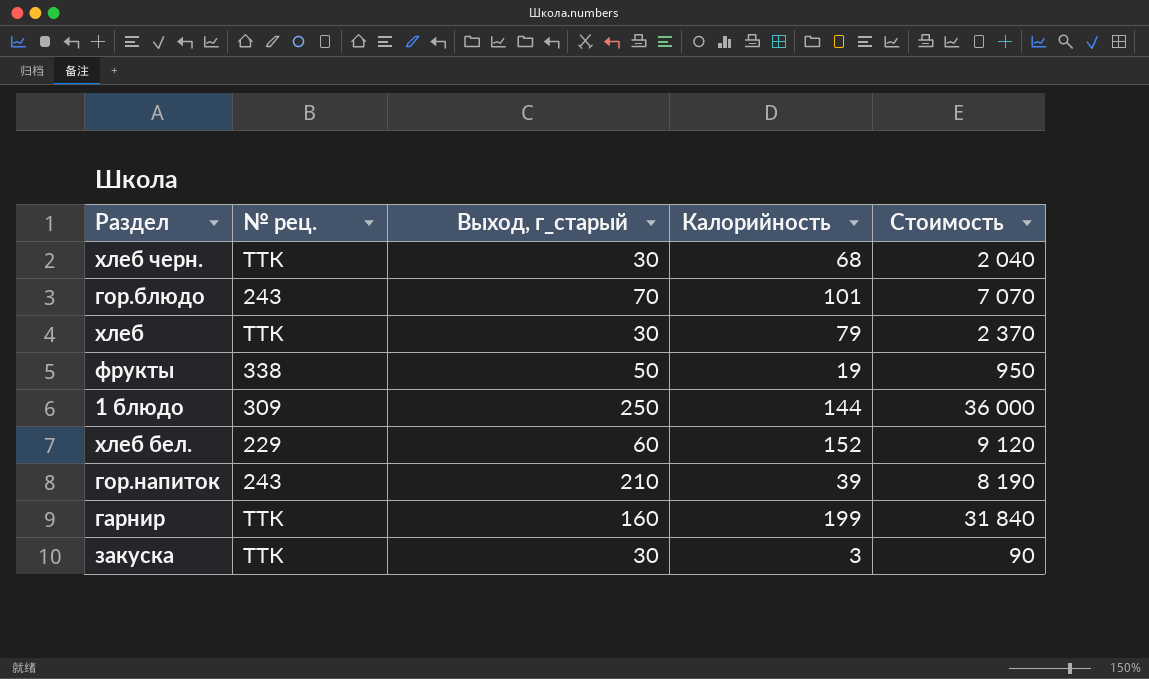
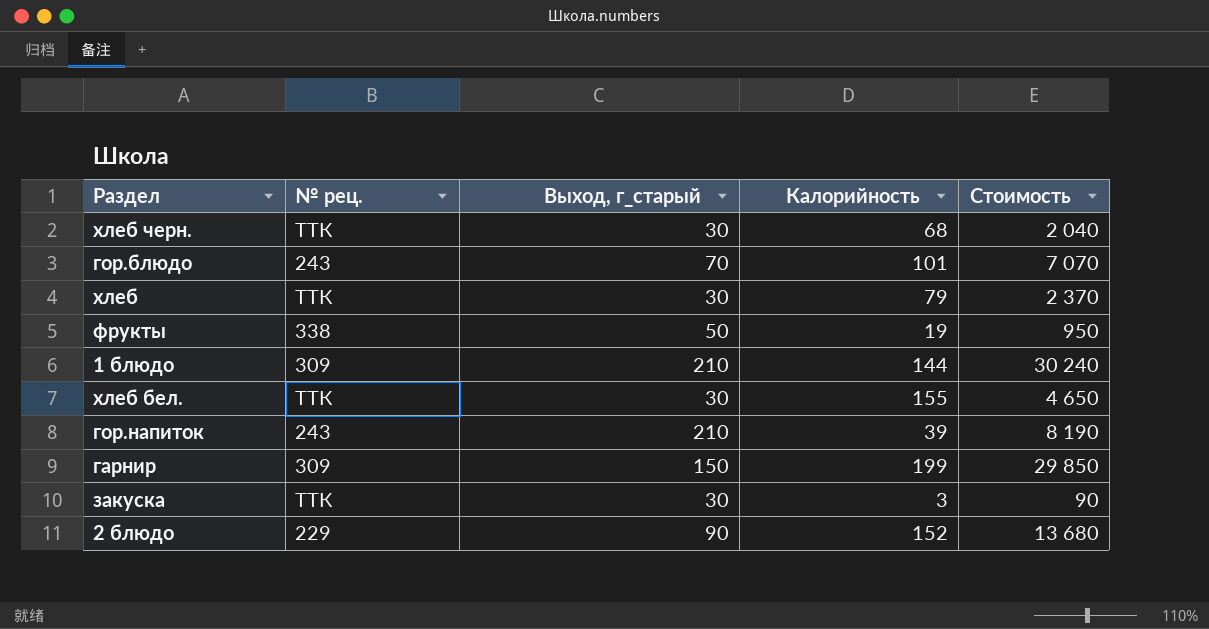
1 блюдо | Выход, г_старый: 250 -> 210
1 блюдо | Стоимость: 36 000 -> 30 240
хлеб бел. | № рец.: 229 -> ТТК
хлеб бел. | Выход, г_старый: 60 -> 30
хлеб бел. | Калорийность: 152 -> 155
хлеб бел. | Стоимость: 9 120 -> 4 650
гарнир | № рец.: ТТК -> 309
гарнир | Выход, г_старый: 160 -> 150
гарнир | Стоимость: 31 840 -> 29 850
row 2 блюдо: none -> 229 | 90 | 152 | 13 680

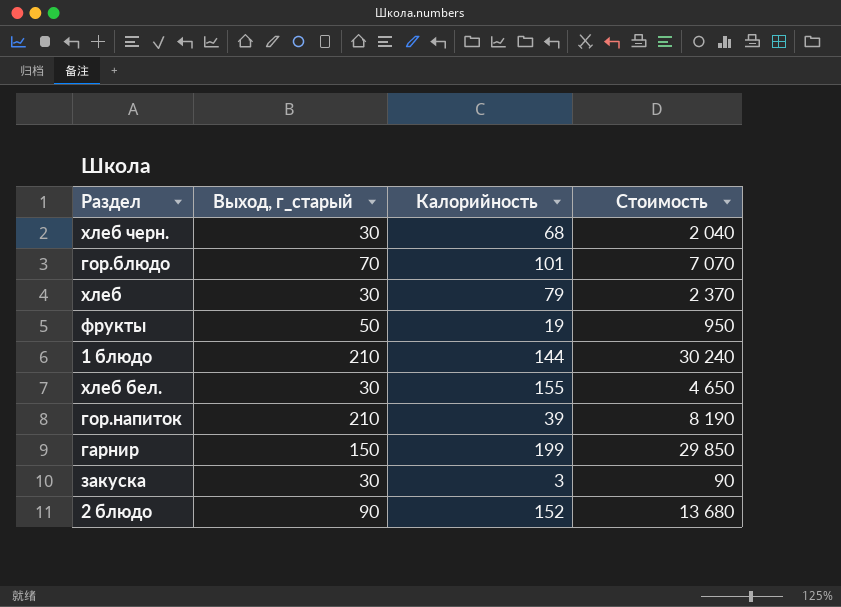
column № рец. | position: 2 -> none

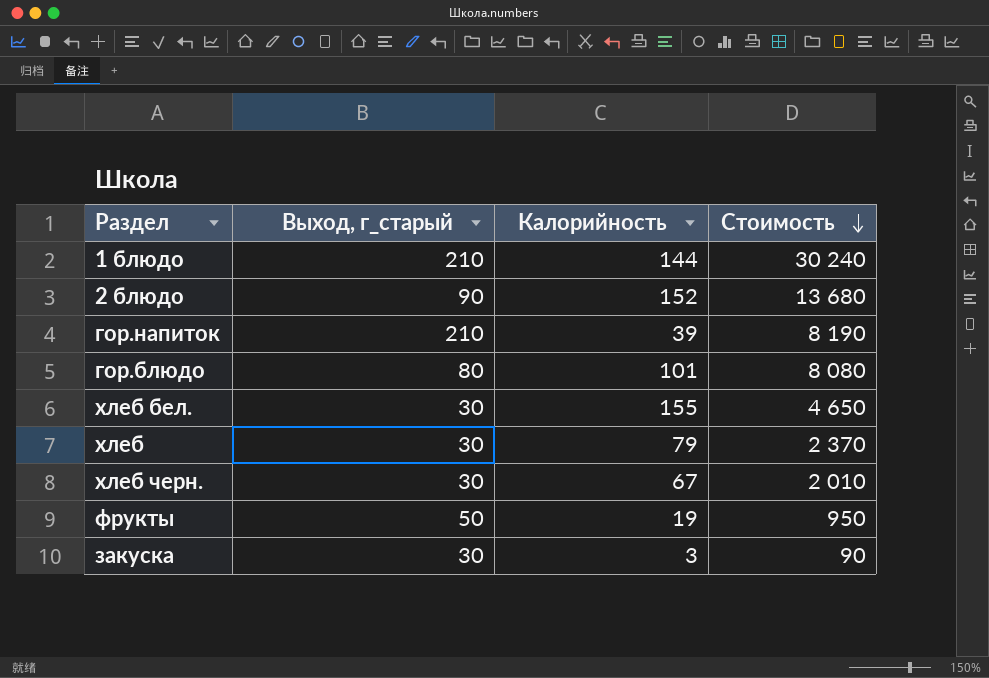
row order: none -> Стоимость descending
row гарнир: 150 | 199 | 29 850 -> none
гор.блюдо | Выход, г_старый: 70 -> 80
гор.блюдо | Стоимость: 7 070 -> 8 080
хлеб черн. | Калорийность: 68 -> 67
хлеб черн. | Стоимость: 2 040 -> 2 010

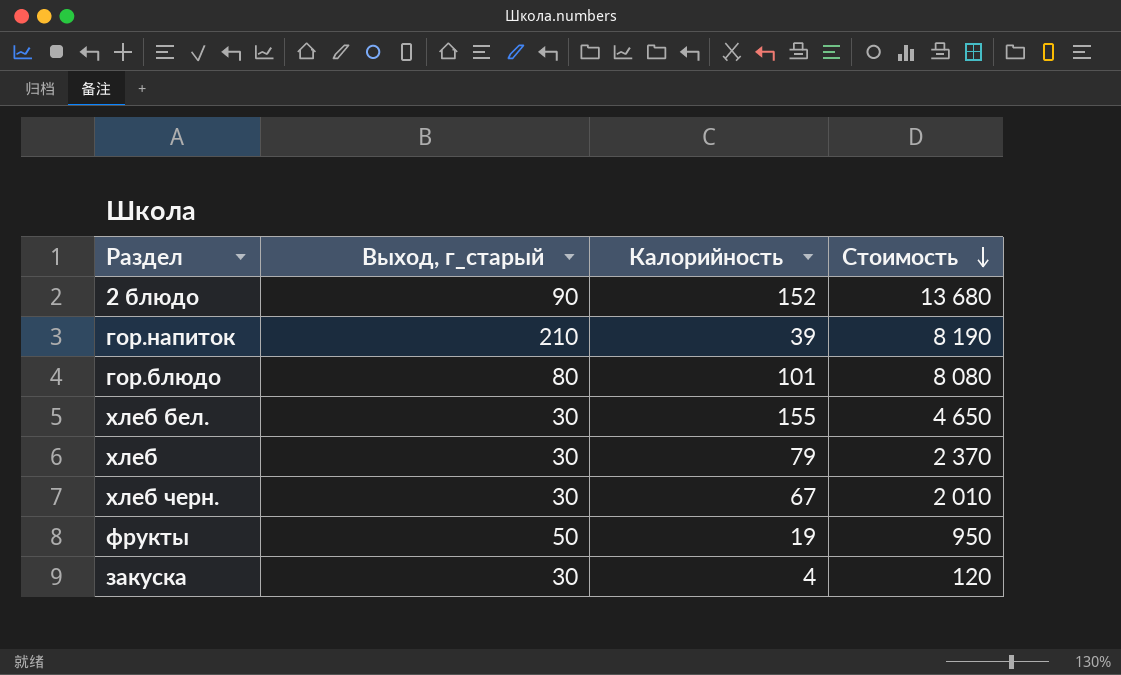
row 1 блюдо: 210 | 144 | 30 240 -> none
закуска | Калорийность: 3 -> 4
закуска | Стоимость: 90 -> 120

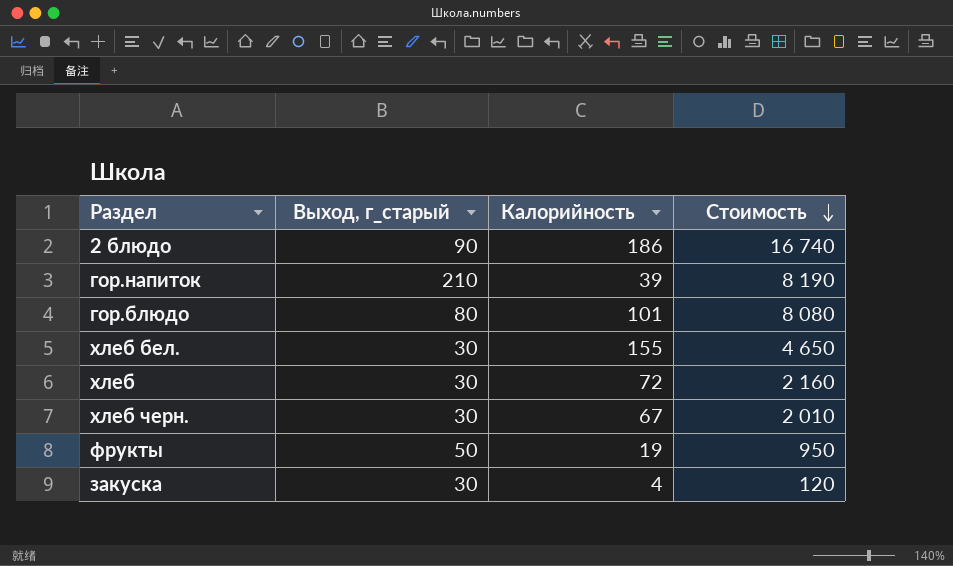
2 блюдо | Калорийность: 152 -> 186
2 блюдо | Стоимость: 13 680 -> 16 740
хлеб | Калорийность: 79 -> 72
хлеб | Стоимость: 2 370 -> 2 160

